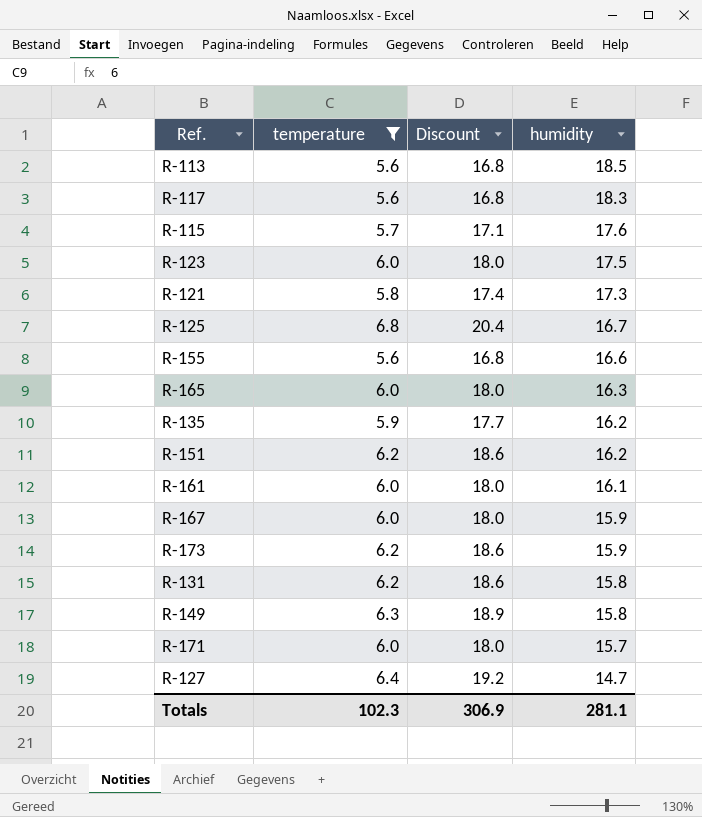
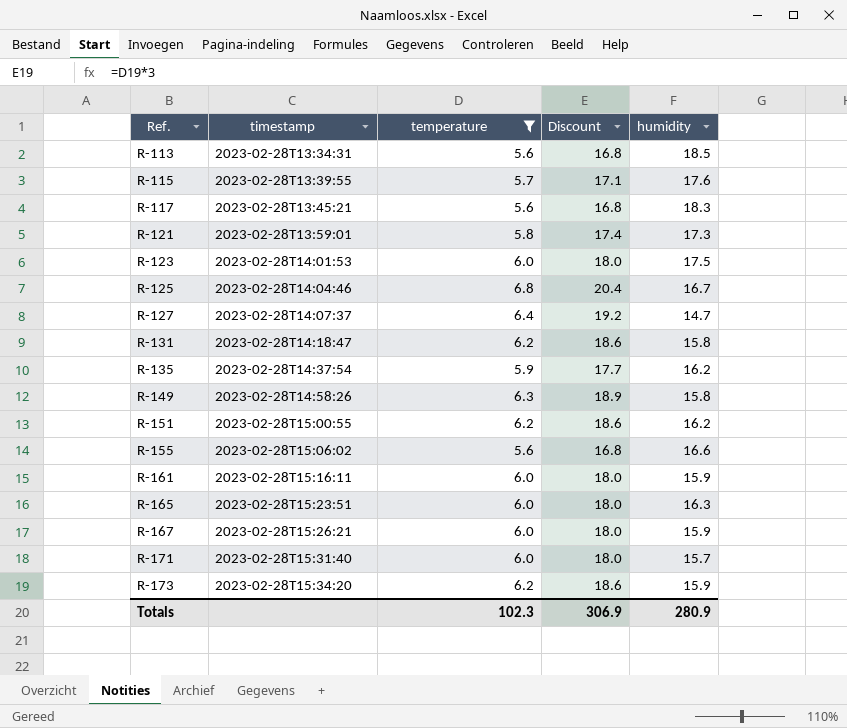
row order: humidity descending -> Ref. ascending
column timestamp | position: none -> 2
R-161 | humidity: 16.1 -> 15.9
Totals | humidity: 281.1 -> 280.9

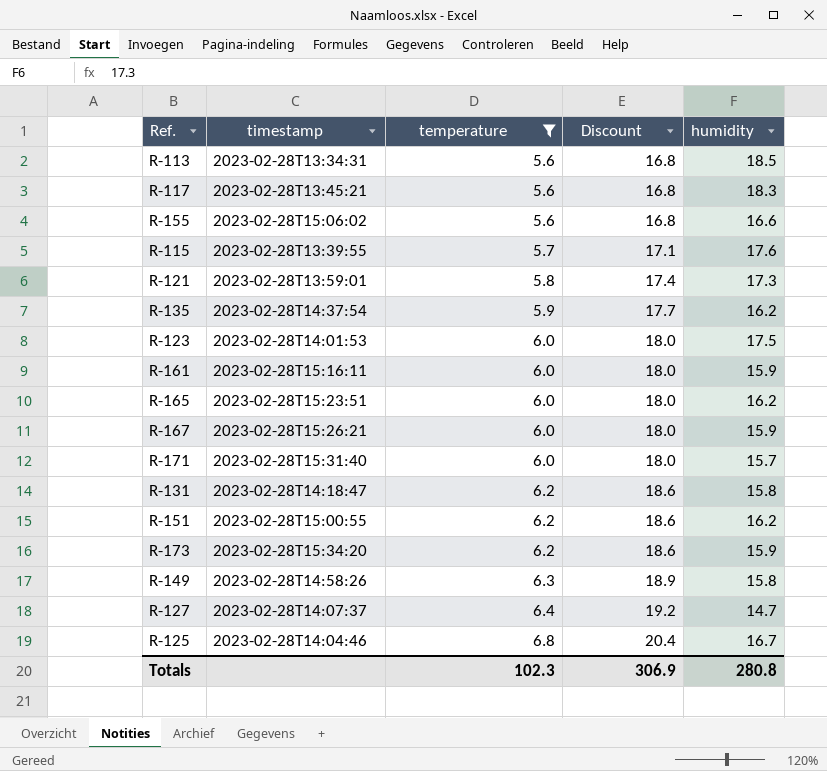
row order: Ref. ascending -> temperature ascending
R-165 | humidity: 16.3 -> 16.2
Totals | humidity: 280.9 -> 280.8

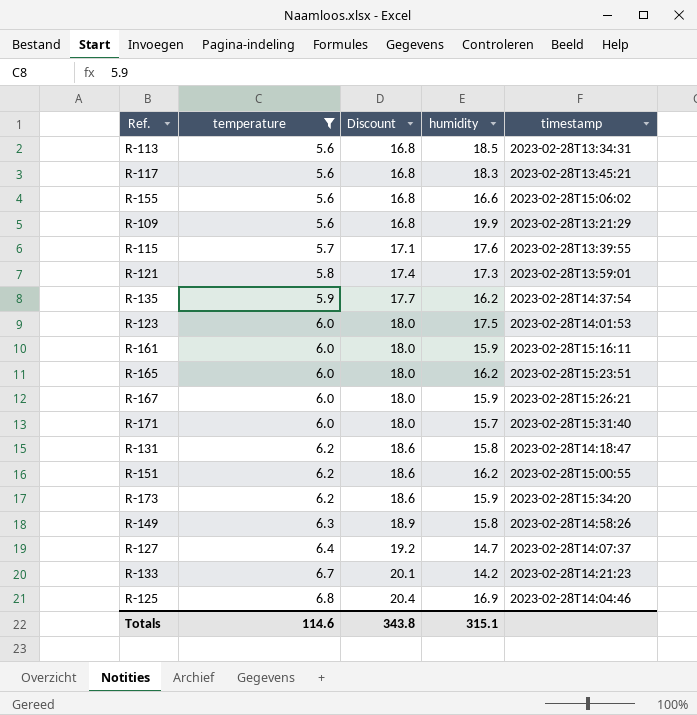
column timestamp | position: 2 -> 5
row R-109: none -> 5.6 | 16.8 | 19.9 | 2023-02-28T13:21:29
row R-133: none -> 6.7 | 20.1 | 14.2 | 2023-02-28T14:21:23
R-125 | humidity: 16.7 -> 16.9
Totals | temperature: 102.3 -> 114.6
Totals | Discount: 306.9 -> 343.8
Totals | humidity: 280.8 -> 315.1

